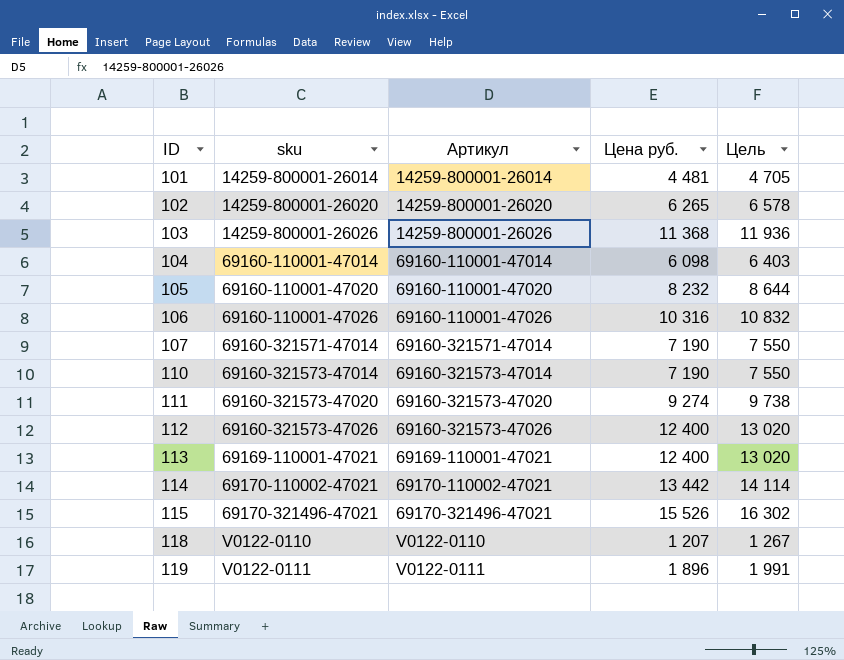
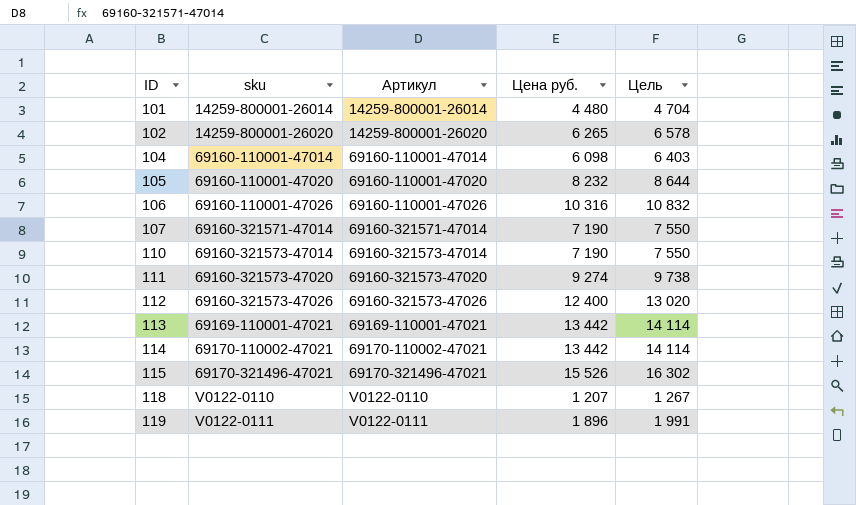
row 103: 14259-800001-26026 | 14259-800001-26026 | 11 368 | 11 936 -> none
101 | Цена руб.: 4 481 -> 4 480
101 | Цель: 4 705 -> 4 704
113 | Цена руб.: 12 400 -> 13 442
113 | Цель: 13 020 -> 14 114

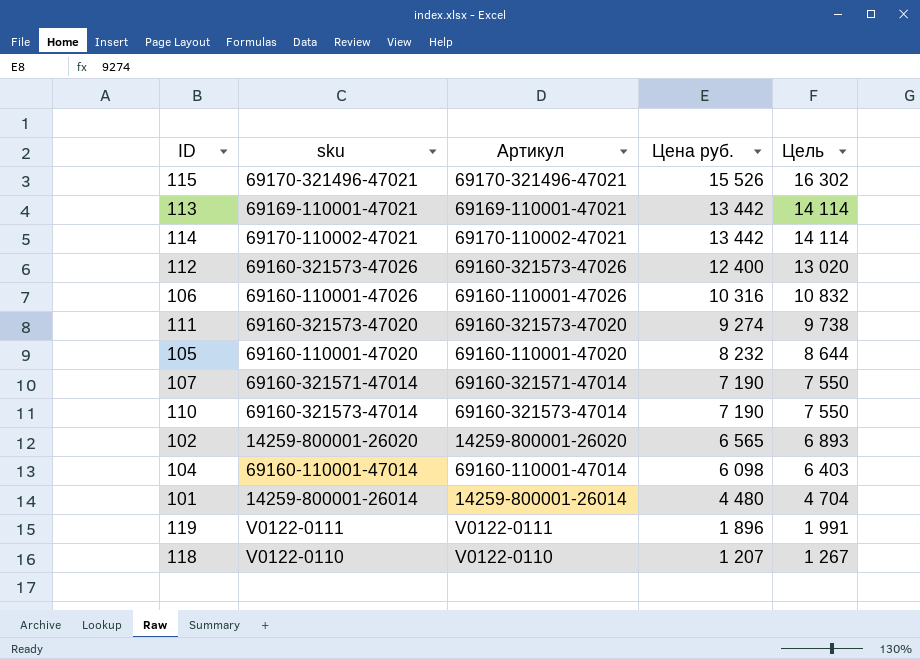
row order: ID ascending -> Цена руб. descending
102 | Цена руб.: 6 265 -> 6 565
102 | Цель: 6 578 -> 6 893

